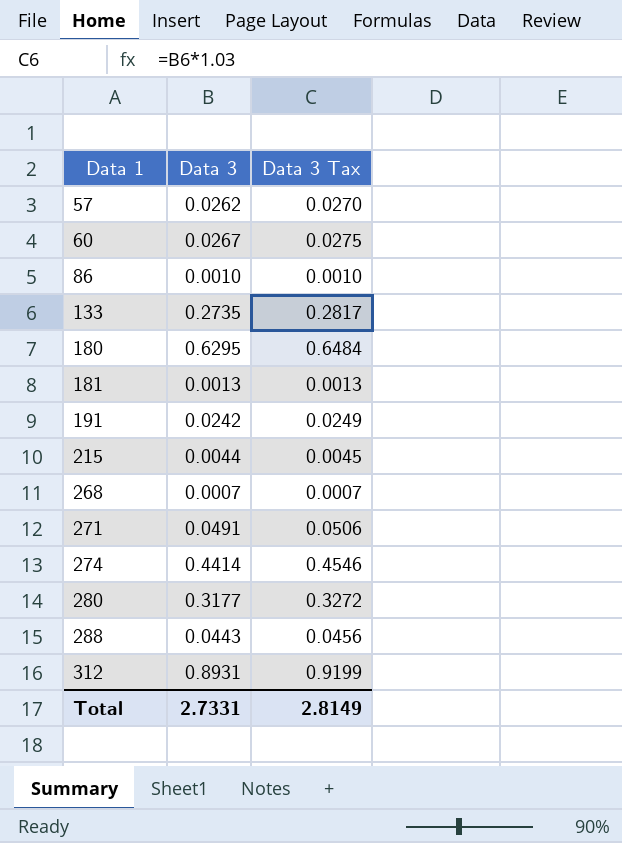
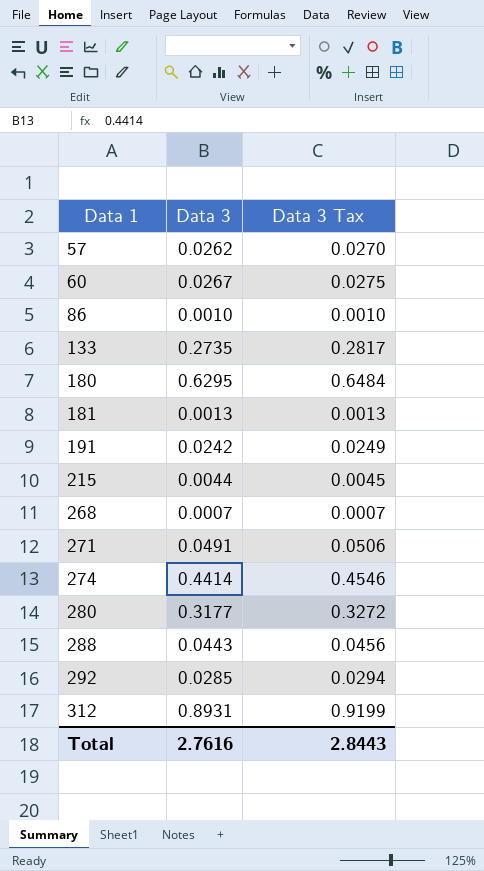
row 292: none -> 0.0285 | 0.0294
Total | Data 3: 2.7331 -> 2.7616
Total | Data 3 Tax: 2.8149 -> 2.8443

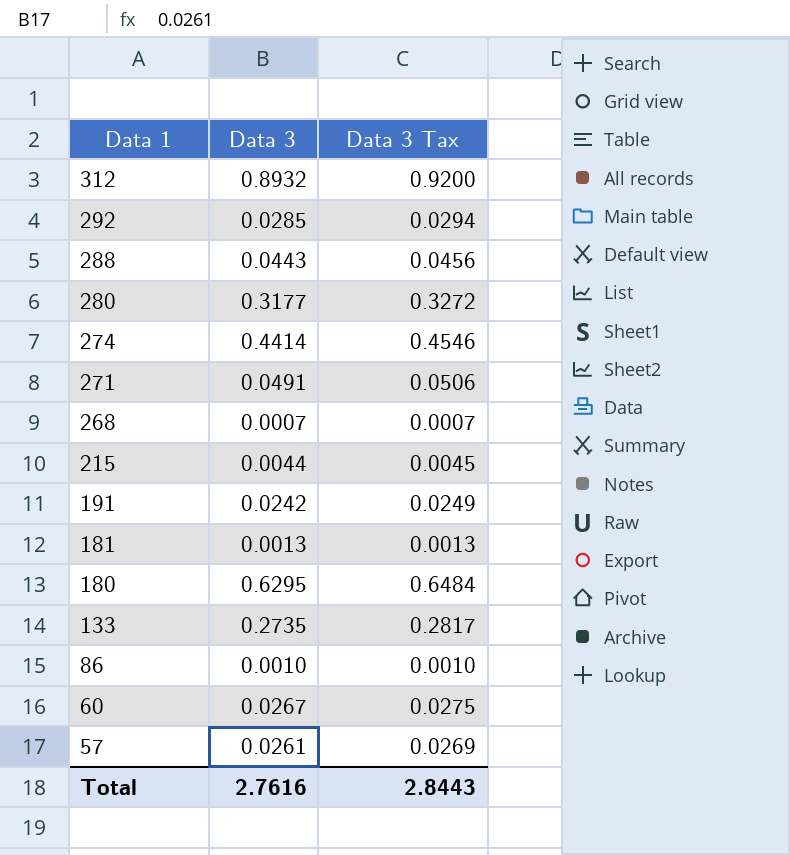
row order: Data 1 ascending -> Data 1 descending
312 | Data 3: 0.8931 -> 0.8932
312 | Data 3 Tax: 0.9199 -> 0.9200
57 | Data 3: 0.0262 -> 0.0261
57 | Data 3 Tax: 0.0270 -> 0.0269

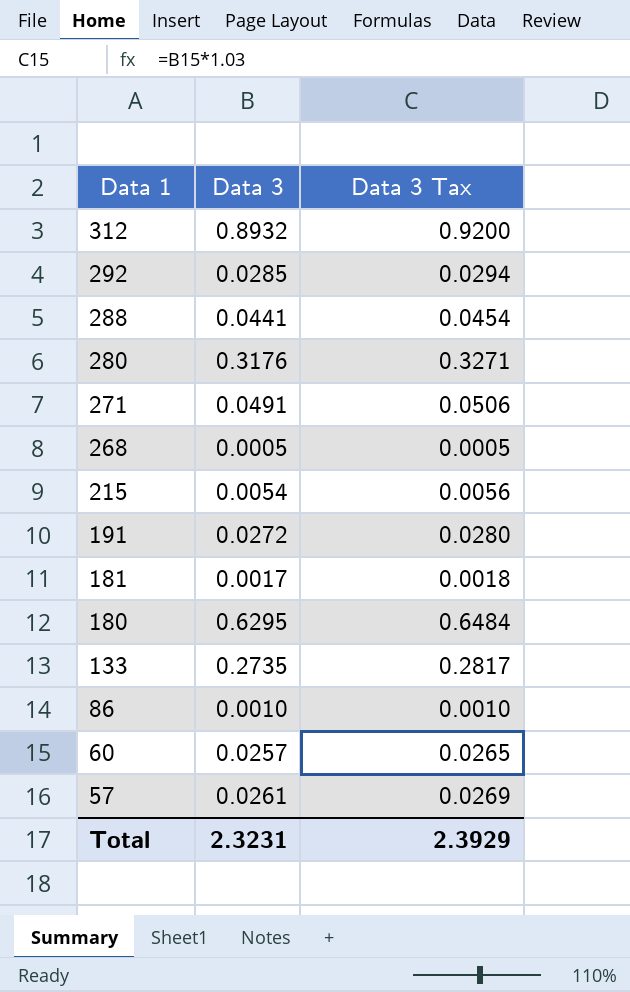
row 274: 0.4414 | 0.4546 -> none
288 | Data 3: 0.0443 -> 0.0441
288 | Data 3 Tax: 0.0456 -> 0.0454
280 | Data 3: 0.3177 -> 0.3176
280 | Data 3 Tax: 0.3272 -> 0.3271
268 | Data 3: 0.0007 -> 0.0005
268 | Data 3 Tax: 0.0007 -> 0.0005
215 | Data 3: 0.0044 -> 0.0054
215 | Data 3 Tax: 0.0045 -> 0.0056
191 | Data 3: 0.0242 -> 0.0272
191 | Data 3 Tax: 0.0249 -> 0.0280
181 | Data 3: 0.0013 -> 0.0017
181 | Data 3 Tax: 0.0013 -> 0.0018
60 | Data 3: 0.0267 -> 0.0257
60 | Data 3 Tax: 0.0275 -> 0.0265
Total | Data 3: 2.7616 -> 2.3231
Total | Data 3 Tax: 2.8443 -> 2.3929

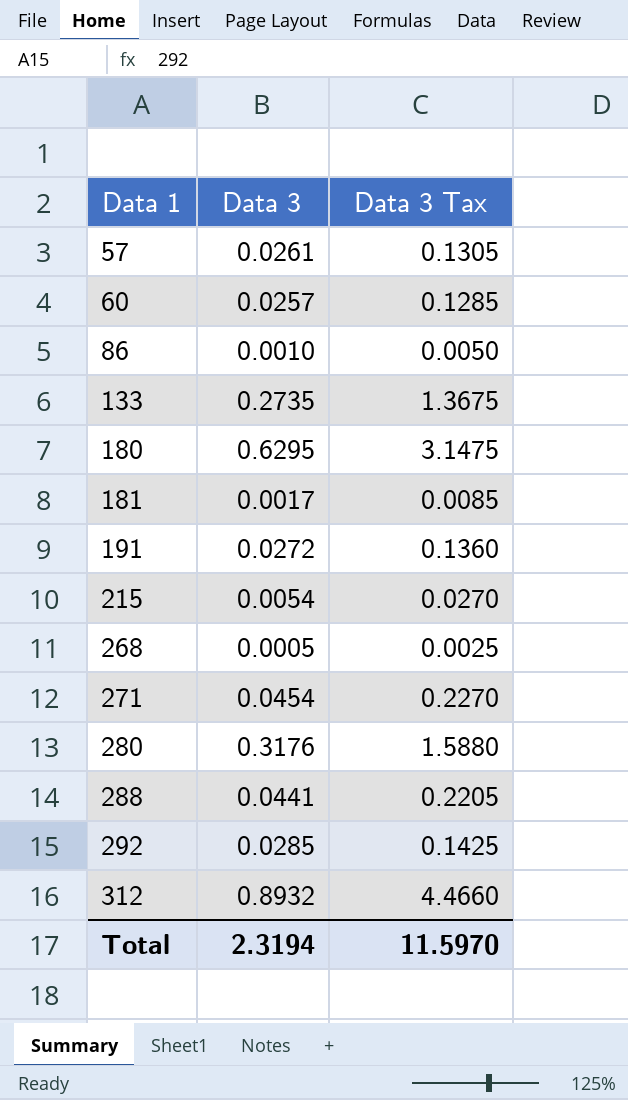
row order: Data 1 descending -> Data 1 ascending
column Data 3 Tax | formula: [Data 3] * 1.03 -> [Data 3] * 5
271 | Data 3: 0.0491 -> 0.0454
Total | Data 3: 2.3231 -> 2.3194
Total | Data 3 Tax: 2.3929 -> 11.5970

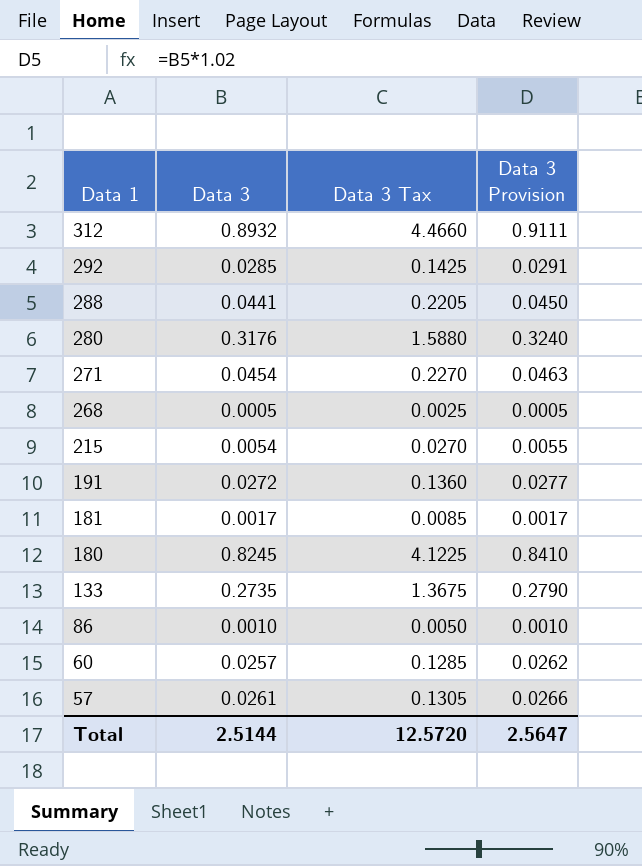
row order: Data 1 ascending -> Data 1 descending
column Data 3 Provision | formula: none -> [Data 3] * 1.02
180 | Data 3: 0.6295 -> 0.8245
180 | Data 3 Tax: 3.1475 -> 4.1225
Total | Data 3: 2.3194 -> 2.5144
Total | Data 3 Tax: 11.5970 -> 12.5720

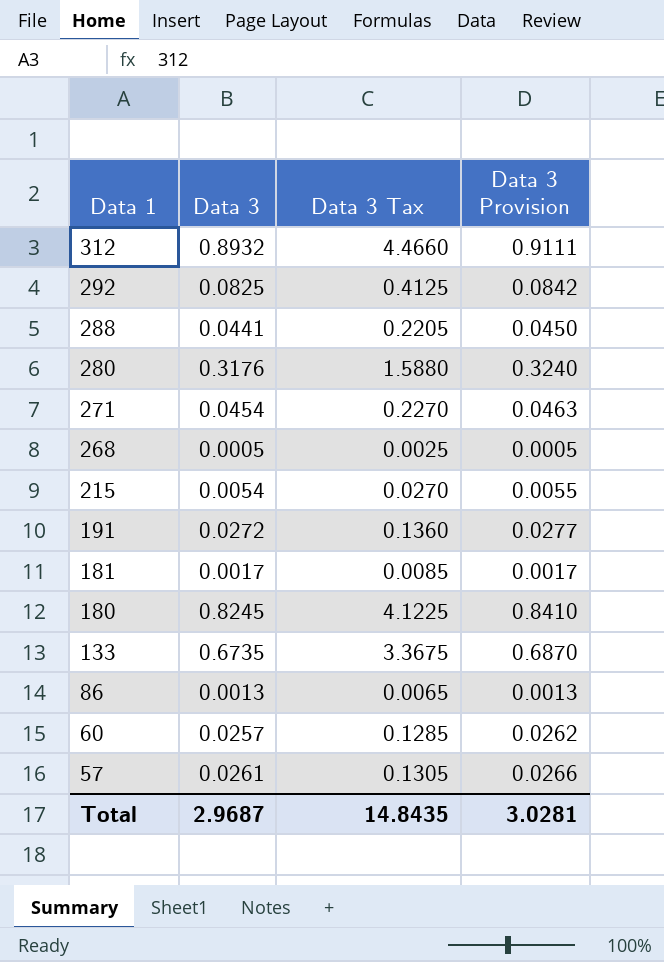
292 | Data 3: 0.0285 -> 0.0825
292 | Data 3 Tax: 0.1425 -> 0.4125
292 | Data 3 Provision: 0.0291 -> 0.0842
133 | Data 3: 0.2735 -> 0.6735
133 | Data 3 Tax: 1.3675 -> 3.3675
133 | Data 3 Provision: 0.2790 -> 0.6870
86 | Data 3: 0.0010 -> 0.0013
86 | Data 3 Tax: 0.0050 -> 0.0065
86 | Data 3 Provision: 0.0010 -> 0.0013
Total | Data 3: 2.5144 -> 2.9687
Total | Data 3 Tax: 12.5720 -> 14.8435
Total | Data 3 Provision: 2.5647 -> 3.0281

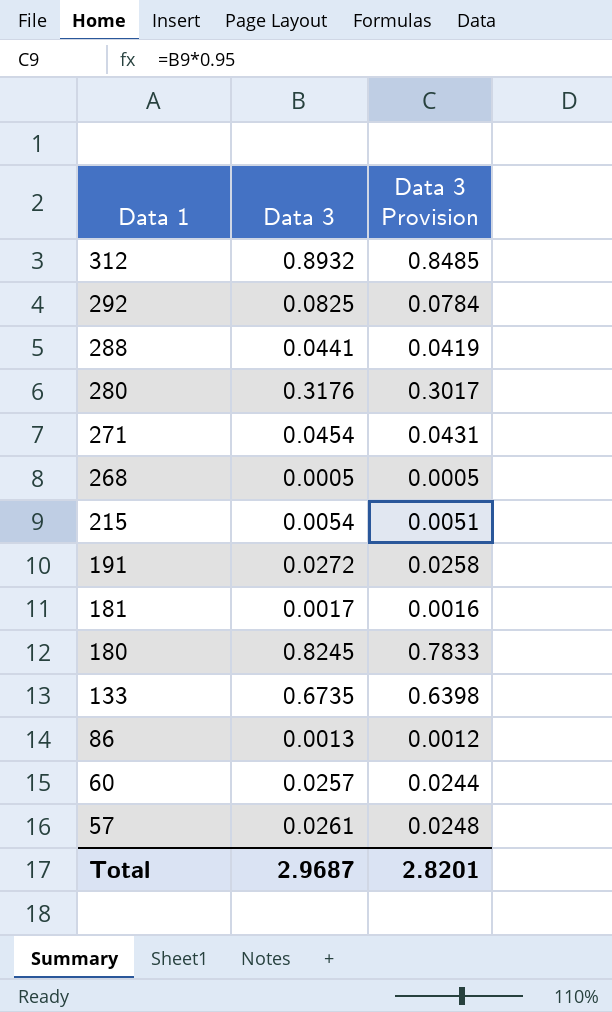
column Data 3 Tax | formula: [Data 3] * 5 -> none
column Data 3 Provision | formula: [Data 3] * 1.02 -> [Data 3] * 0.95
Total | Data 3 Provision: 3.0281 -> 2.8201

